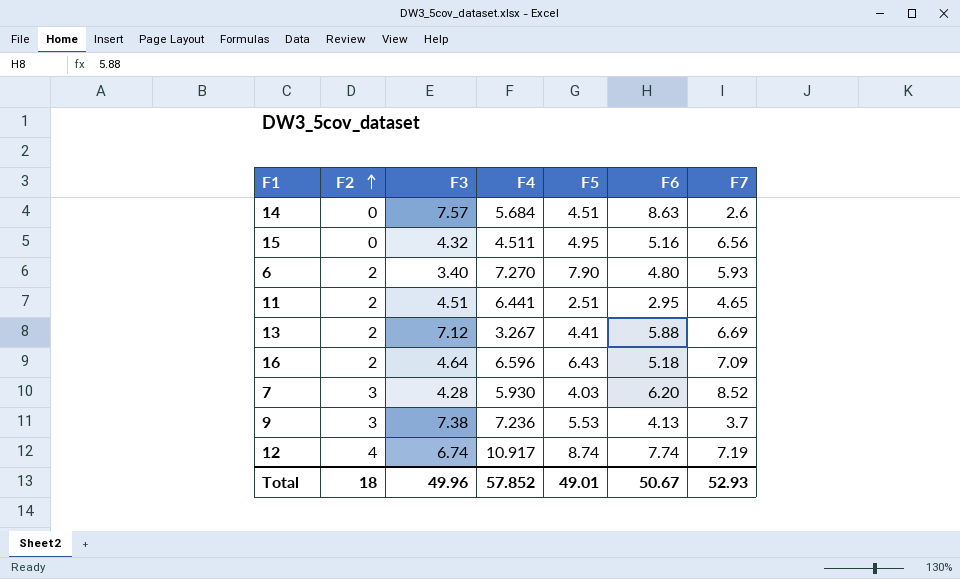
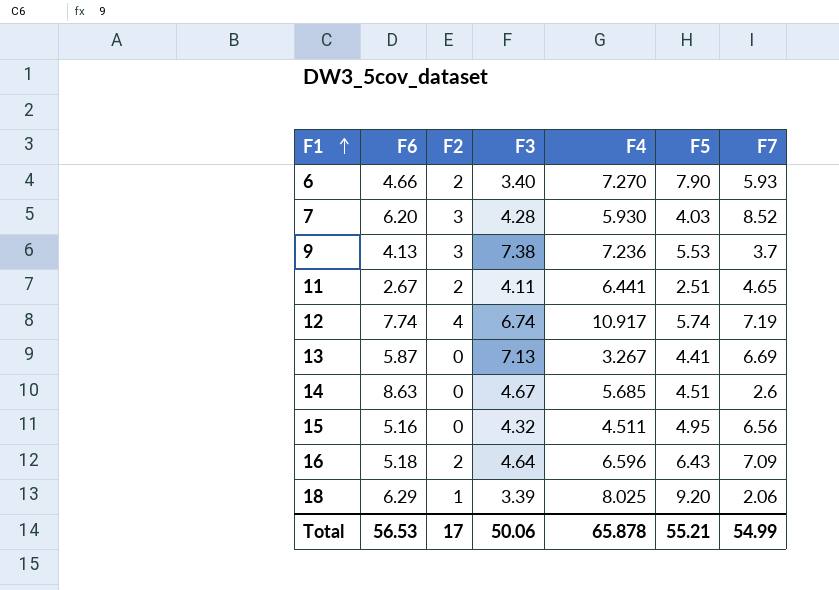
row order: F2 ascending -> F1 ascending
column F6 | position: 6 -> 2
6 | F6: 4.80 -> 4.66
11 | F6: 2.95 -> 2.67
11 | F3: 4.51 -> 4.11
12 | F5: 8.74 -> 5.74
13 | F6: 5.88 -> 5.87
13 | F2: 2 -> 0
13 | F3: 7.12 -> 7.13
14 | F3: 7.57 -> 4.67
14 | F4: 5.684 -> 5.685
row 18: none -> 6.29 | 1 | 3.39 | 8.025 | 9.20 | 2.06
Total | F6: 50.67 -> 56.53
Total | F2: 18 -> 17
Total | F3: 49.96 -> 50.06
Total | F4: 57.852 -> 65.878
Total | F5: 49.01 -> 55.21
Total | F7: 52.93 -> 54.99

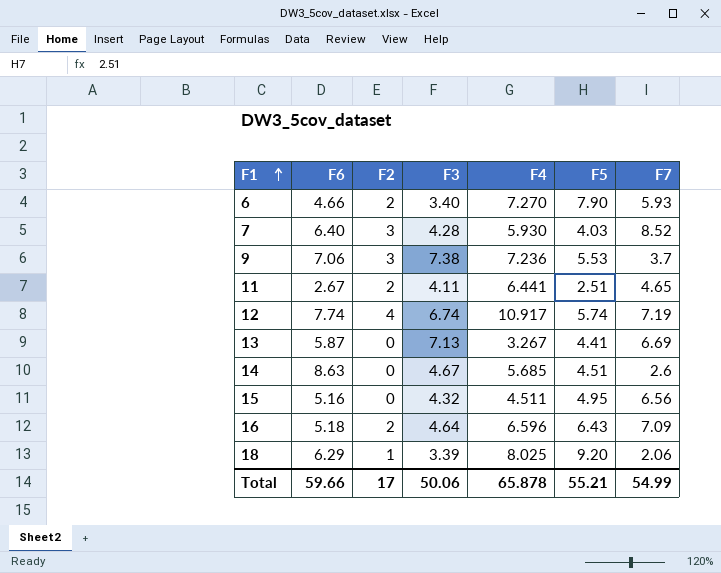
7 | F6: 6.20 -> 6.40
9 | F6: 4.13 -> 7.06
Total | F6: 56.53 -> 59.66

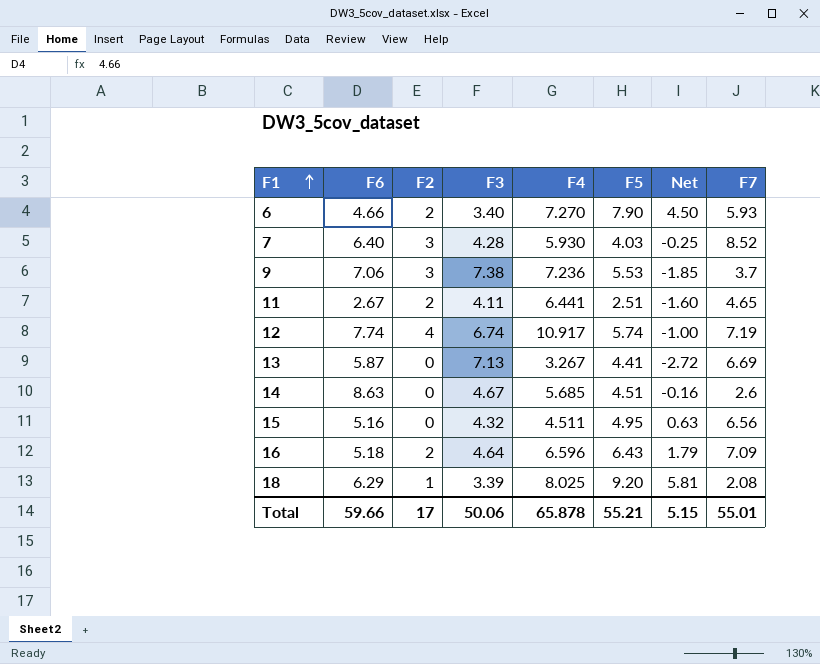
column Net | formula: none -> [F5] - [F3]
18 | F7: 2.06 -> 2.08
Total | F7: 54.99 -> 55.01

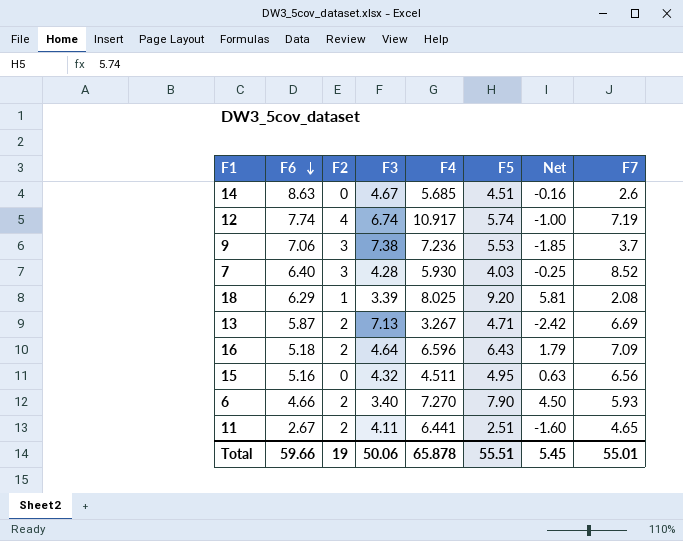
row order: F1 ascending -> F6 descending
13 | F2: 0 -> 2
13 | F5: 4.41 -> 4.71
13 | Net: -2.72 -> -2.42
Total | F2: 17 -> 19
Total | F5: 55.21 -> 55.51
Total | Net: 5.15 -> 5.45

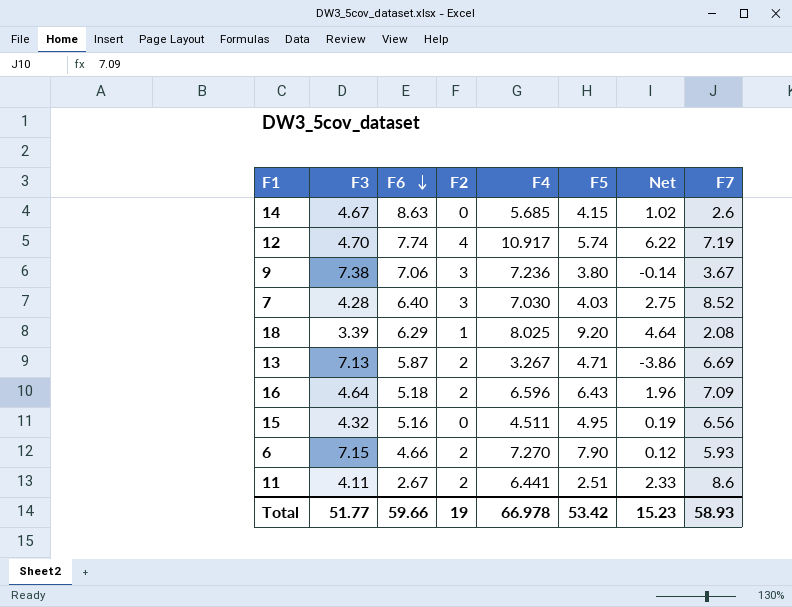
column F3 | position: 4 -> 2
column Net | formula: [F5] - [F3] -> [F4] - [F3]
14 | F5: 4.51 -> 4.15
12 | F3: 6.74 -> 4.70
9 | F5: 5.53 -> 3.80
9 | F7: 3.7 -> 3.67
7 | F4: 5.930 -> 7.030
6 | F3: 3.40 -> 7.15
11 | F7: 4.65 -> 8.6
Total | F3: 50.06 -> 51.77
Total | F4: 65.878 -> 66.978
Total | F5: 55.51 -> 53.42
Total | Net: 5.45 -> 15.23
Total | F7: 55.01 -> 58.93

